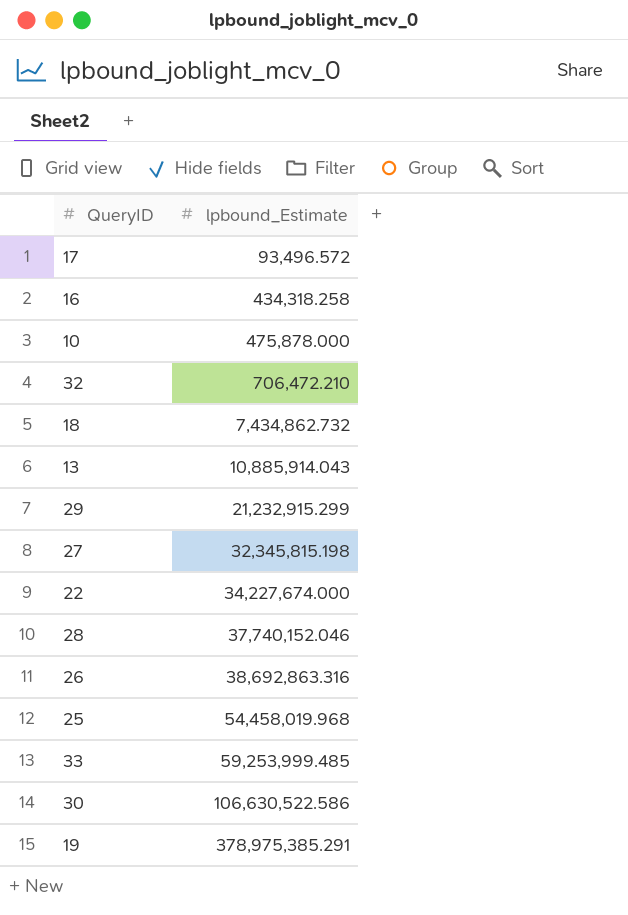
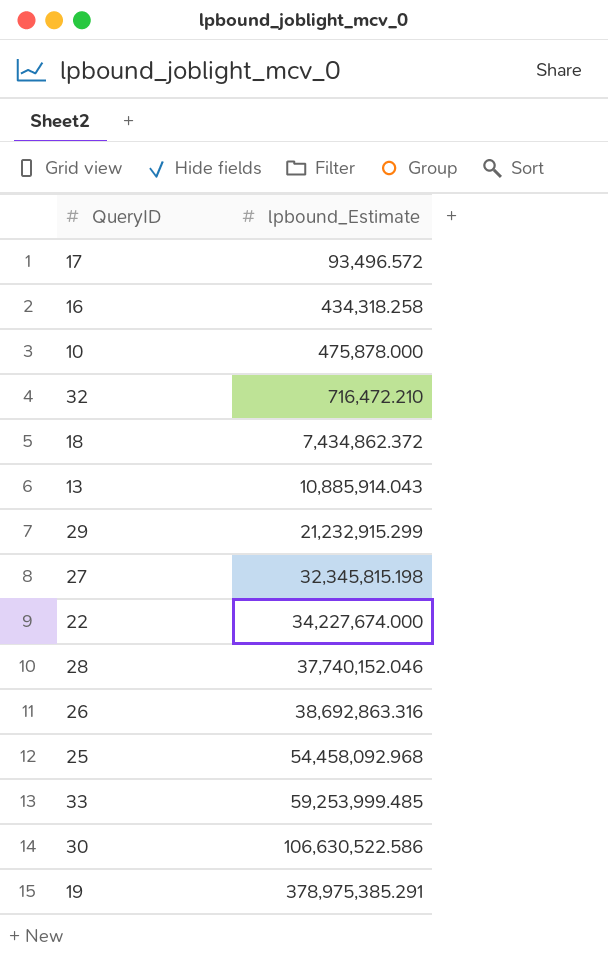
32 | lpbound_Estimate: 706,472.210 -> 716,472.210
18 | lpbound_Estimate: 7,434,862.732 -> 7,434,862.372
25 | lpbound_Estimate: 54,458,019.968 -> 54,458,092.968

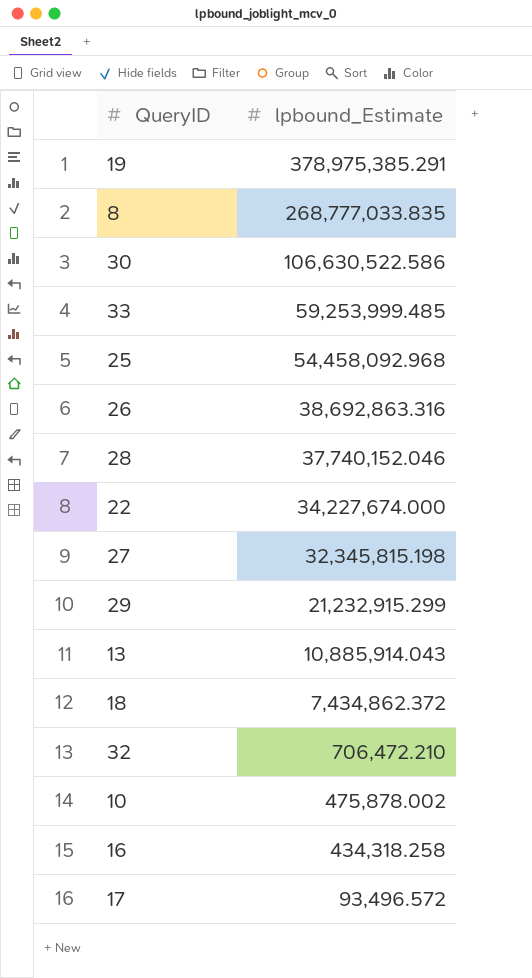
row order: lpbound_Estimate ascending -> lpbound_Estimate descending
row 8: none -> 268,777,033.835
32 | lpbound_Estimate: 716,472.210 -> 706,472.210
10 | lpbound_Estimate: 475,878.000 -> 475,878.002

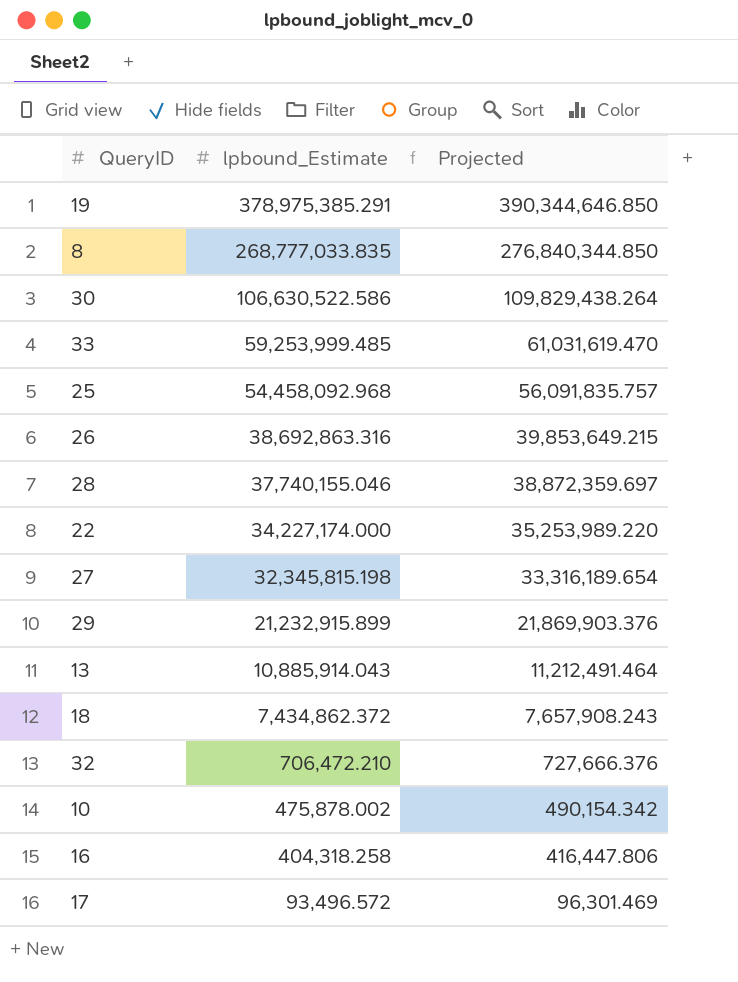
column Projected | formula: none -> [lpbound_Estimate] * 1.03
28 | lpbound_Estimate: 37,740,152.046 -> 37,740,155.046
22 | lpbound_Estimate: 34,227,674.000 -> 34,227,174.000
29 | lpbound_Estimate: 21,232,915.299 -> 21,232,915.899
16 | lpbound_Estimate: 434,318.258 -> 404,318.258

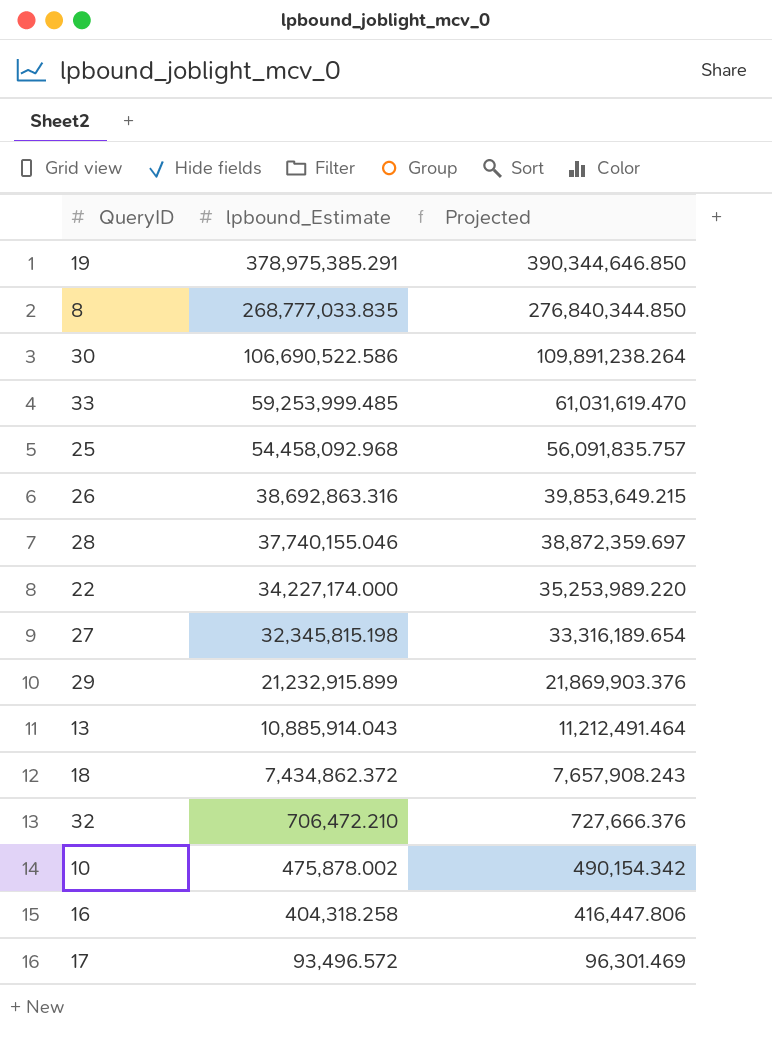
30 | lpbound_Estimate: 106,630,522.586 -> 106,690,522.586
30 | Projected: 109,829,438.264 -> 109,891,238.264

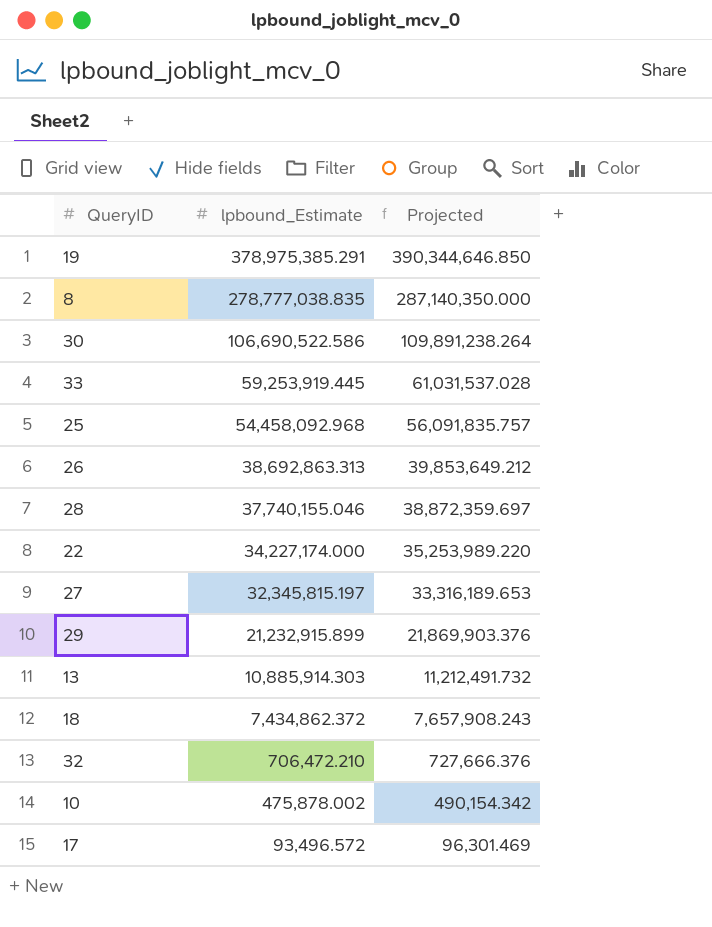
row 16: 404,318.258 | 416,447.806 -> none
8 | lpbound_Estimate: 268,777,033.835 -> 278,777,038.835
8 | Projected: 276,840,344.850 -> 287,140,350.000
33 | lpbound_Estimate: 59,253,999.485 -> 59,253,919.445
33 | Projected: 61,031,619.470 -> 61,031,537.028
26 | lpbound_Estimate: 38,692,863.316 -> 38,692,863.313
26 | Projected: 39,853,649.215 -> 39,853,649.212
27 | lpbound_Estimate: 32,345,815.198 -> 32,345,815.197
27 | Projected: 33,316,189.654 -> 33,316,189.653
13 | lpbound_Estimate: 10,885,914.043 -> 10,885,914.303
13 | Projected: 11,212,491.464 -> 11,212,491.732

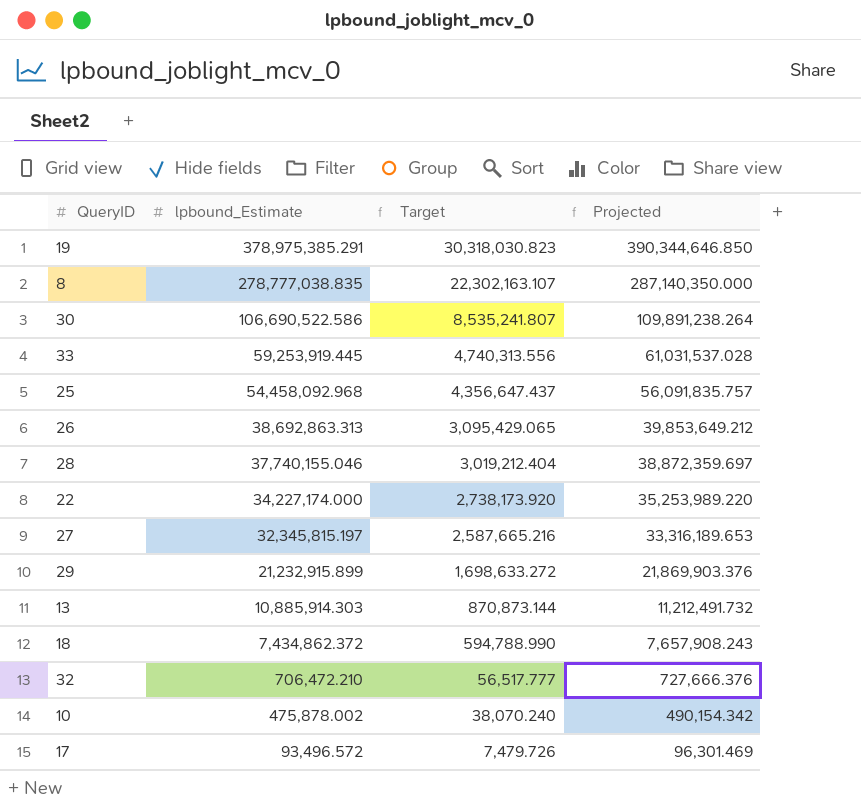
column Target | formula: none -> [lpbound_Estimate] * 0.08

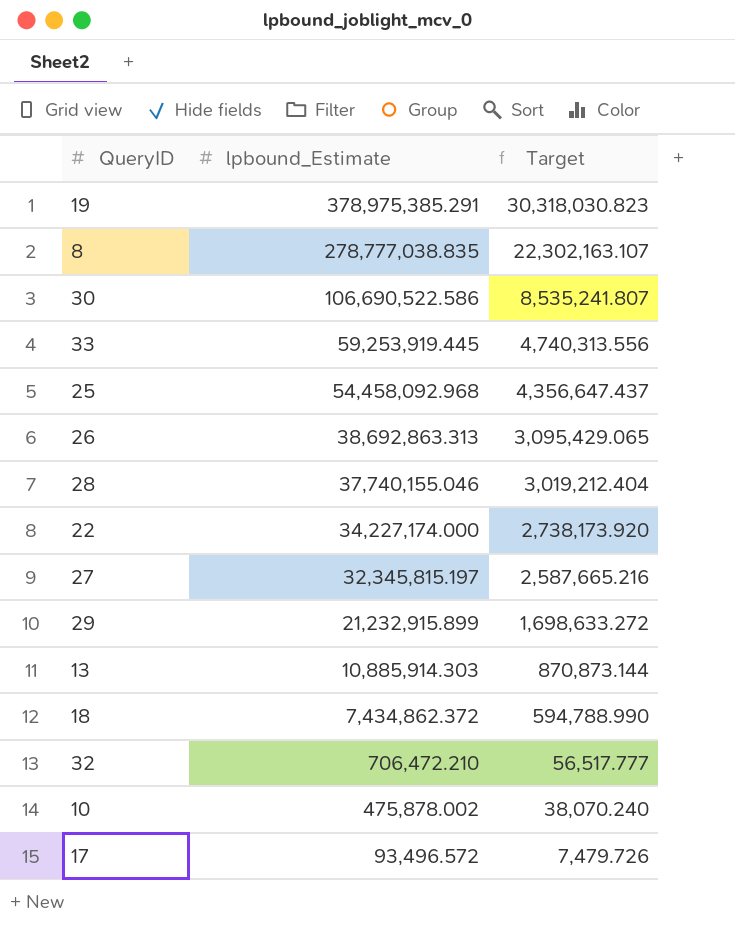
column Projected | formula: [lpbound_Estimate] * 1.03 -> none

